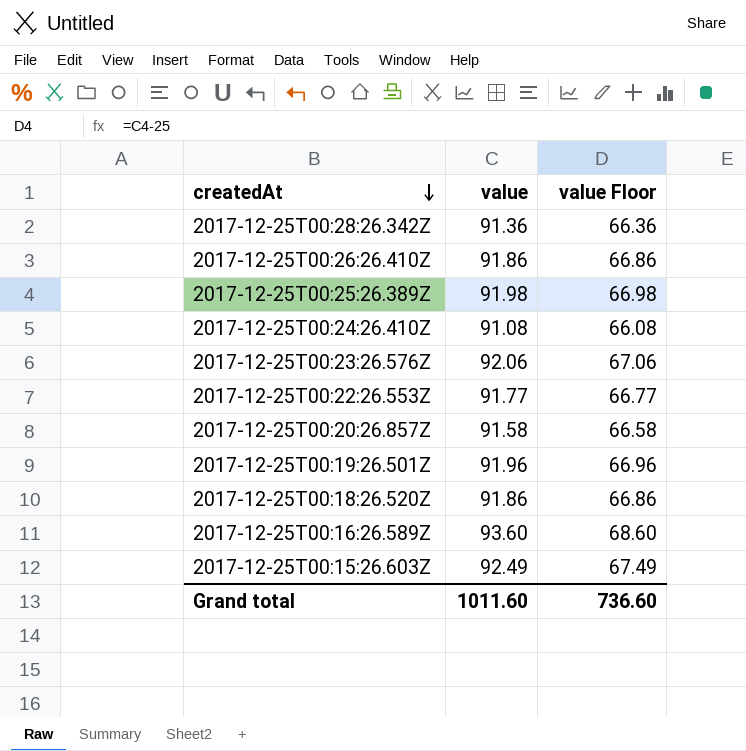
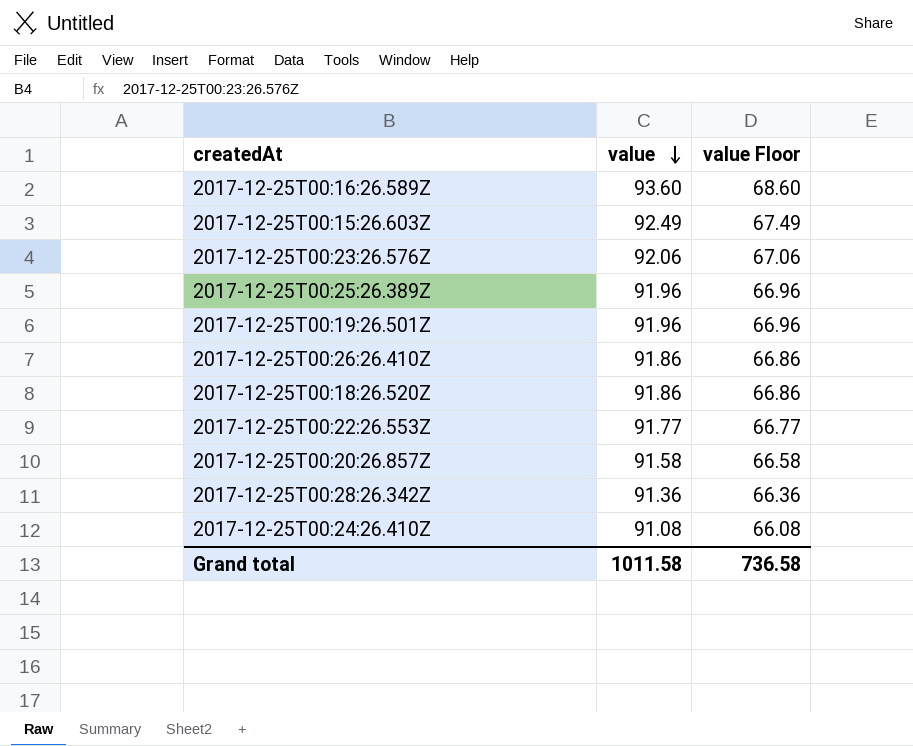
row order: createdAt descending -> value descending
2017-12-25T00:25:26.389Z | value: 91.98 -> 91.96
2017-12-25T00:25:26.389Z | value Floor: 66.98 -> 66.96
Grand total | value: 1011.60 -> 1011.58
Grand total | value Floor: 736.60 -> 736.58

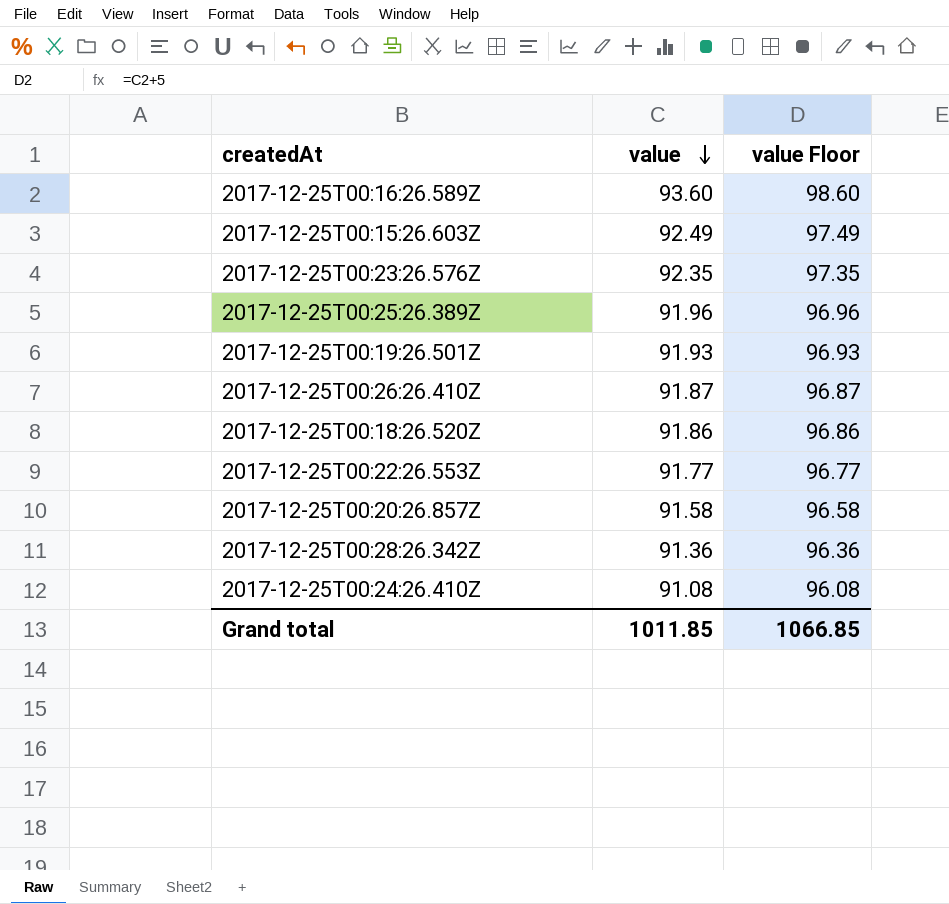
column value Floor | formula: [value] - 25 -> [value] + 5
2017-12-25T00:23:26.576Z | value: 92.06 -> 92.35
2017-12-25T00:19:26.501Z | value: 91.96 -> 91.93
2017-12-25T00:26:26.410Z | value: 91.86 -> 91.87
Grand total | value: 1011.58 -> 1011.85
Grand total | value Floor: 736.58 -> 1066.85

